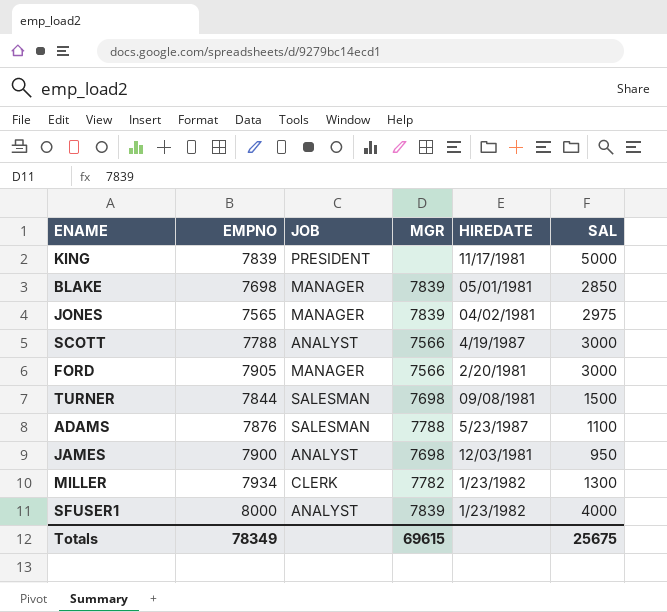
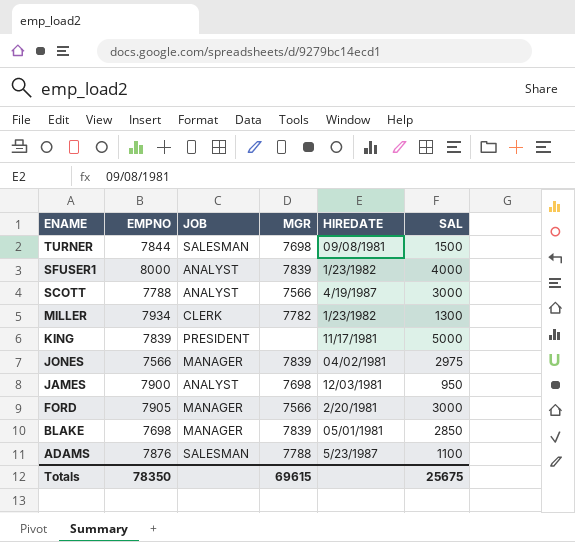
row order: none -> ENAME descending
JONES | EMPNO: 7565 -> 7566
Totals | EMPNO: 78349 -> 78350

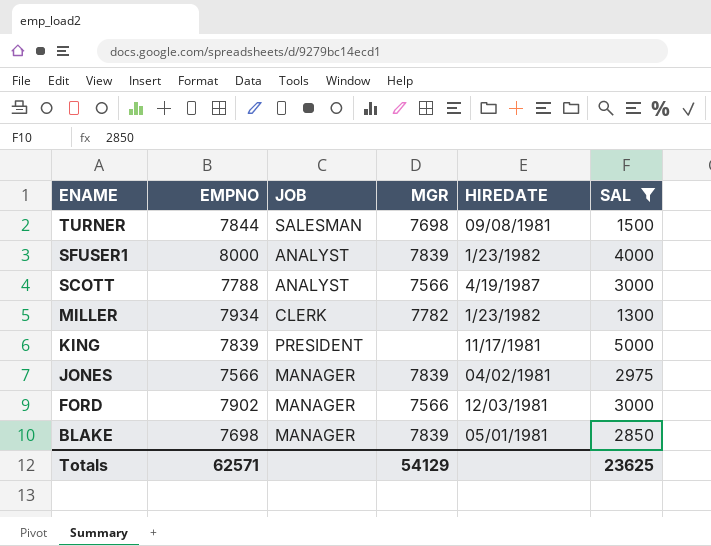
filter: none -> SAL >= 1300
FORD | EMPNO: 7905 -> 7902
FORD | HIREDATE: 2/20/1981 -> 12/03/1981
Totals | EMPNO: 78350 -> 62571
Totals | MGR: 69615 -> 54129
Totals | SAL: 25675 -> 23625

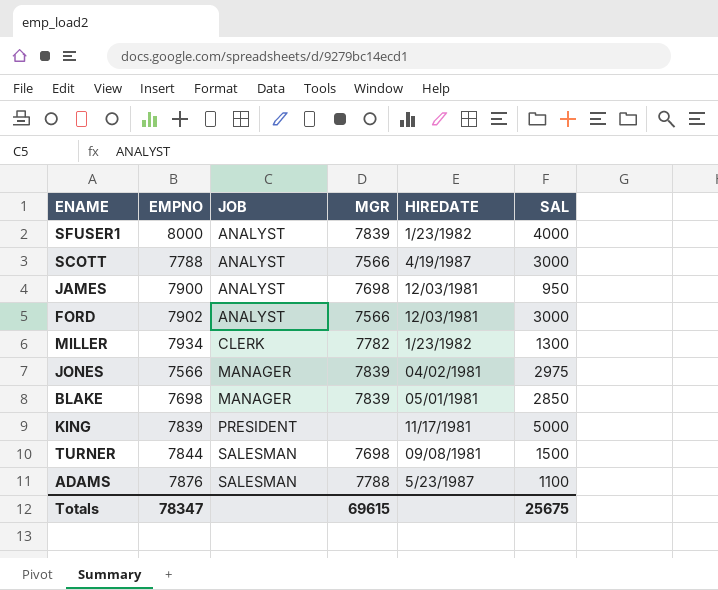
filter: SAL >= 1300 -> none
row order: ENAME descending -> JOB ascending
FORD | JOB: MANAGER -> ANALYST
Totals | EMPNO: 62571 -> 78347
Totals | MGR: 54129 -> 69615
Totals | SAL: 23625 -> 25675

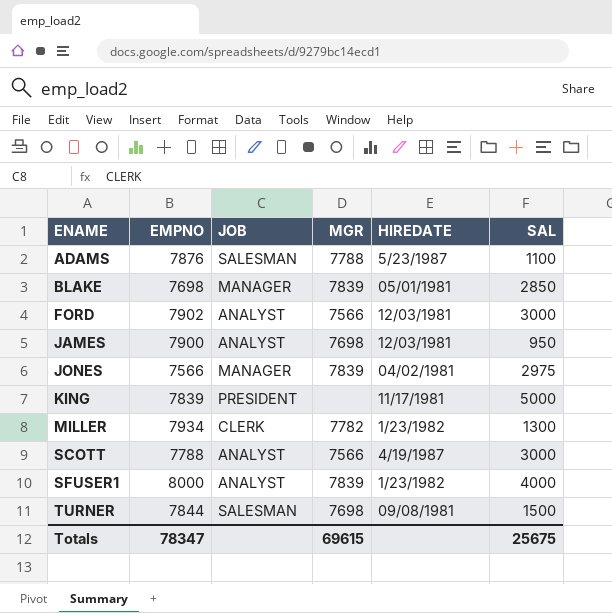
row order: JOB ascending -> ENAME ascending

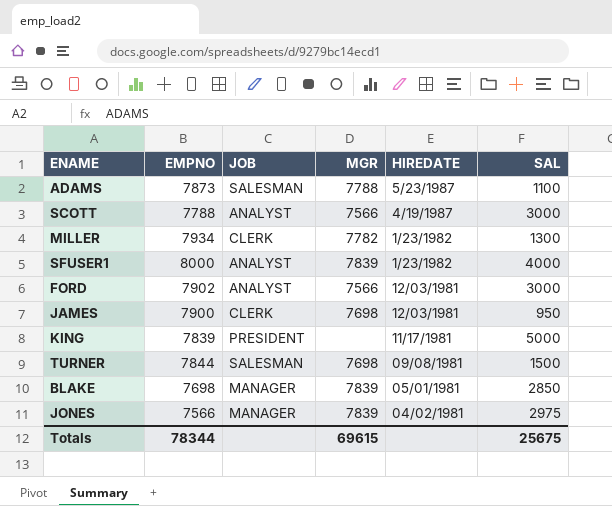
row order: ENAME ascending -> HIREDATE descending
ADAMS | EMPNO: 7876 -> 7873
JAMES | JOB: ANALYST -> CLERK
Totals | EMPNO: 78347 -> 78344

